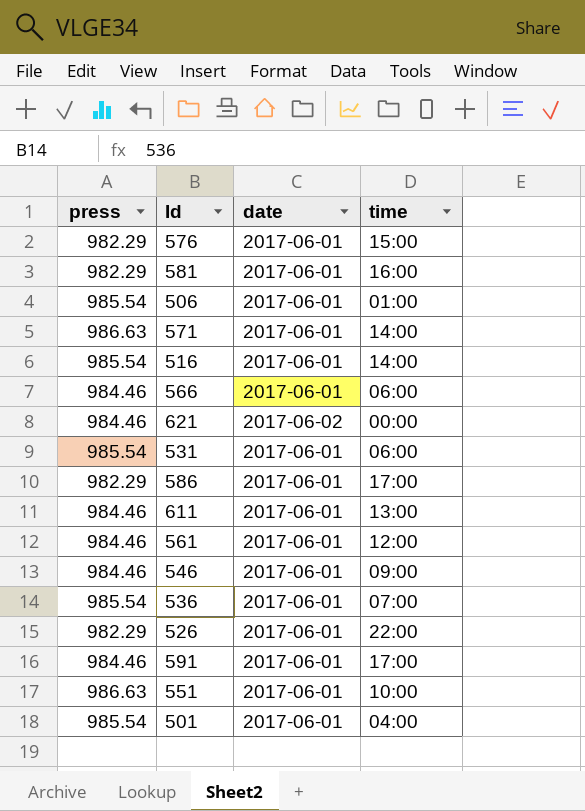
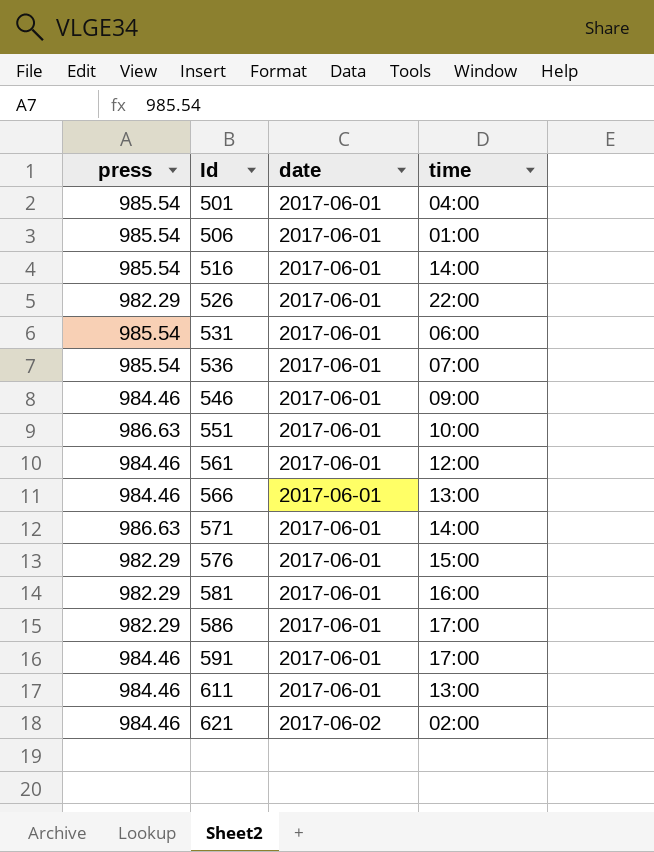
row order: none -> Id ascending
566 | time: 06:00 -> 13:00
621 | time: 00:00 -> 02:00

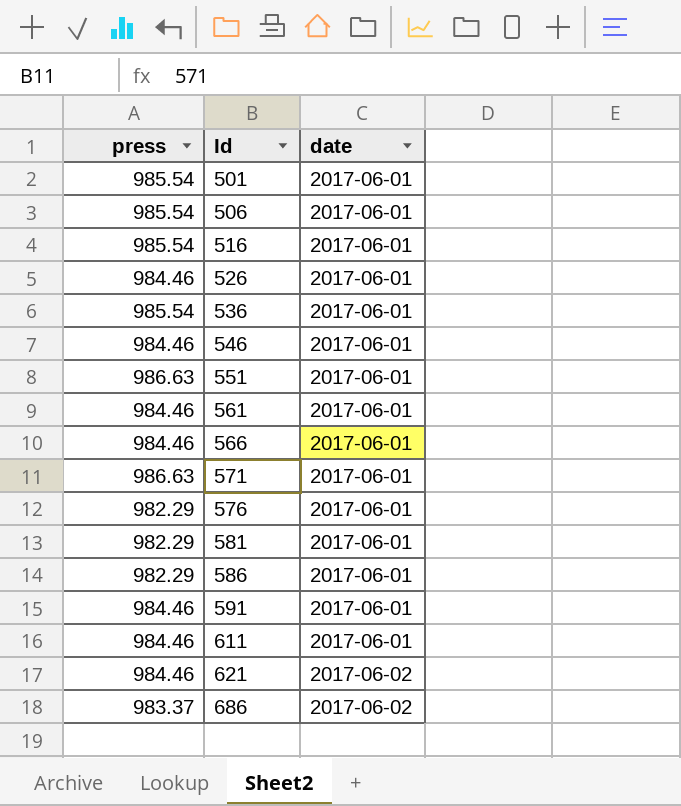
column time | position: 4 -> none
row 531: 985.54 | 2017-06-01 | 06:00 -> none
526 | press: 982.29 -> 984.46
row 686: none -> 983.37 | 2017-06-02

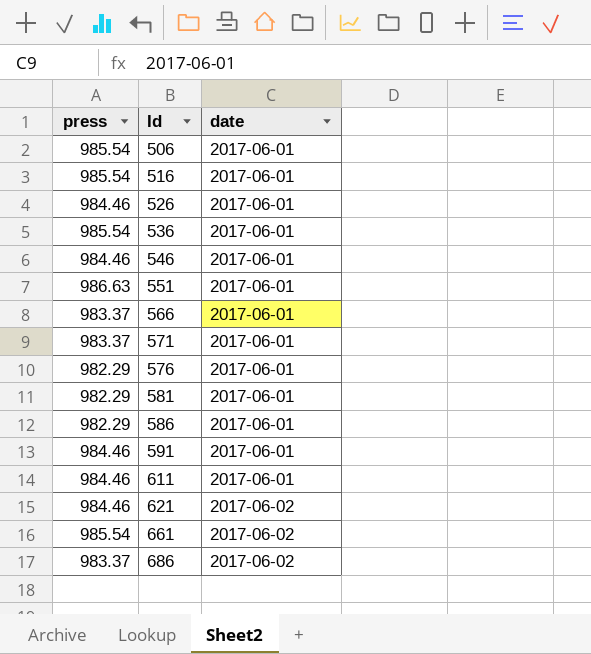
row 501: 985.54 | 2017-06-01 -> none
row 561: 984.46 | 2017-06-01 -> none
566 | press: 984.46 -> 983.37
571 | press: 986.63 -> 983.37
row 661: none -> 985.54 | 2017-06-02

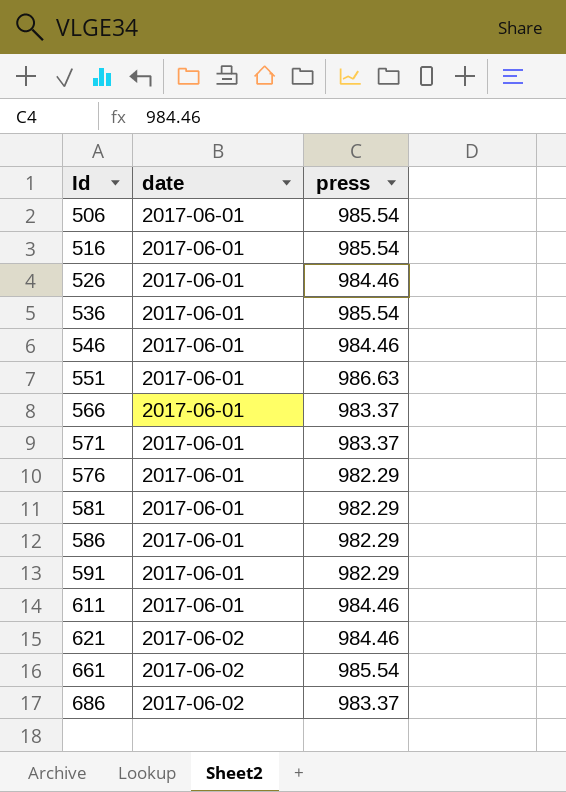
column press | position: 1 -> 3
591 | press: 984.46 -> 982.29

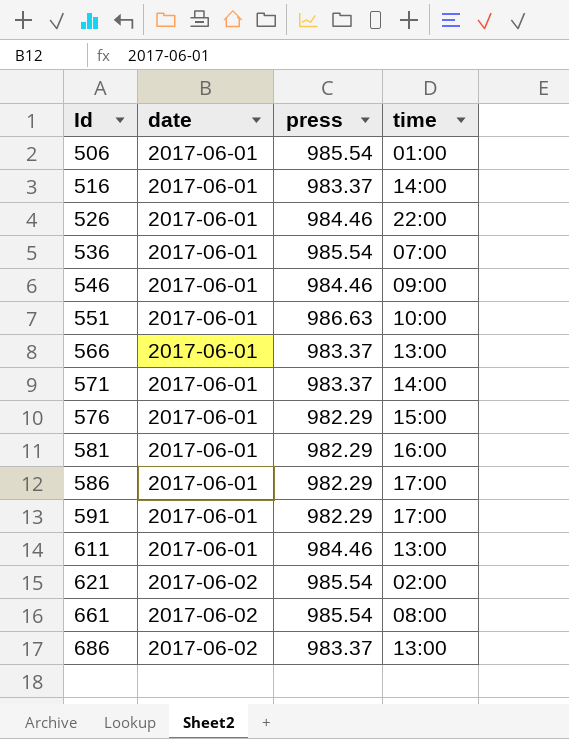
column time | position: none -> 4
516 | press: 985.54 -> 983.37
621 | press: 984.46 -> 985.54

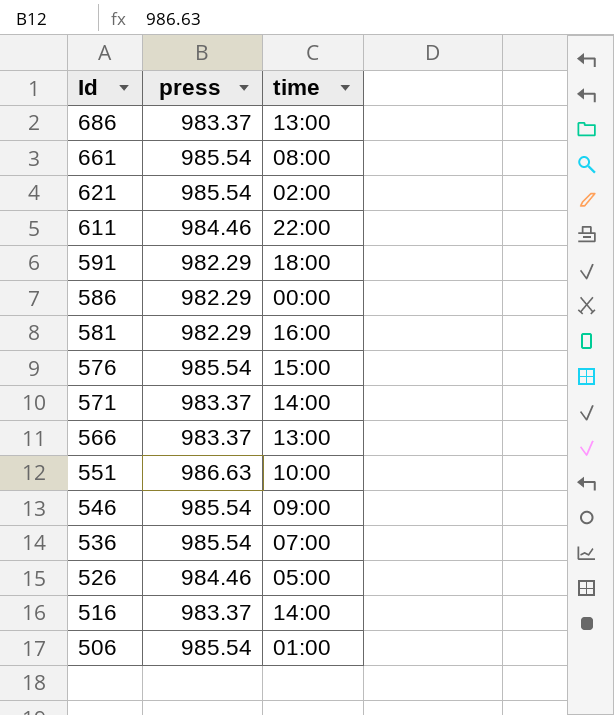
row order: Id ascending -> Id descending
column date | position: 2 -> none
611 | time: 13:00 -> 22:00
591 | time: 17:00 -> 18:00
586 | time: 17:00 -> 00:00
576 | press: 982.29 -> 985.54
546 | press: 984.46 -> 985.54
526 | time: 22:00 -> 05:00

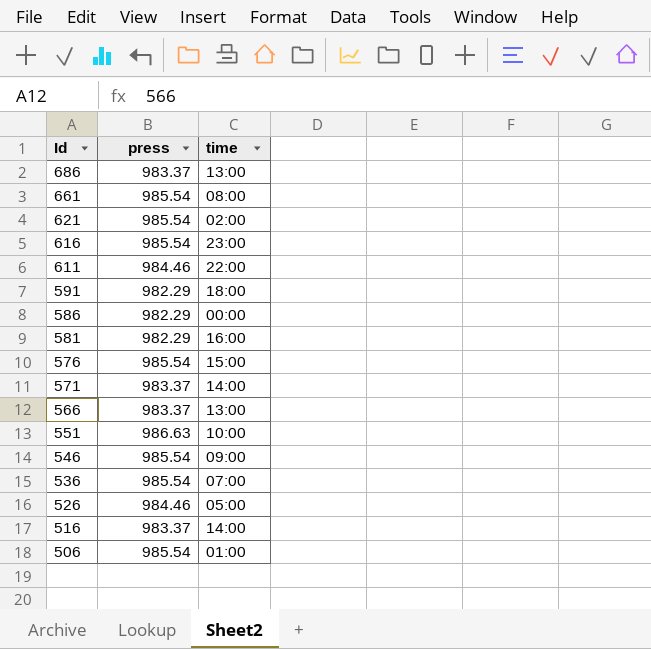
row 616: none -> 985.54 | 23:00

